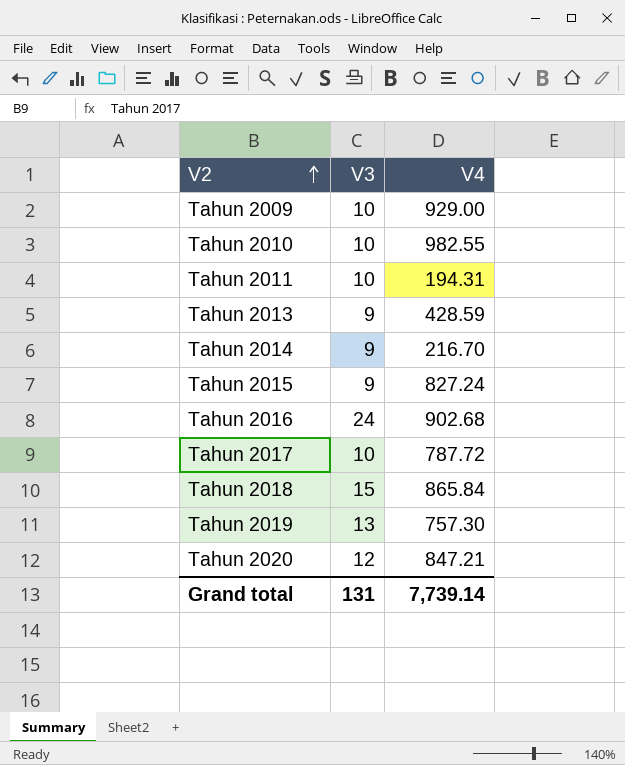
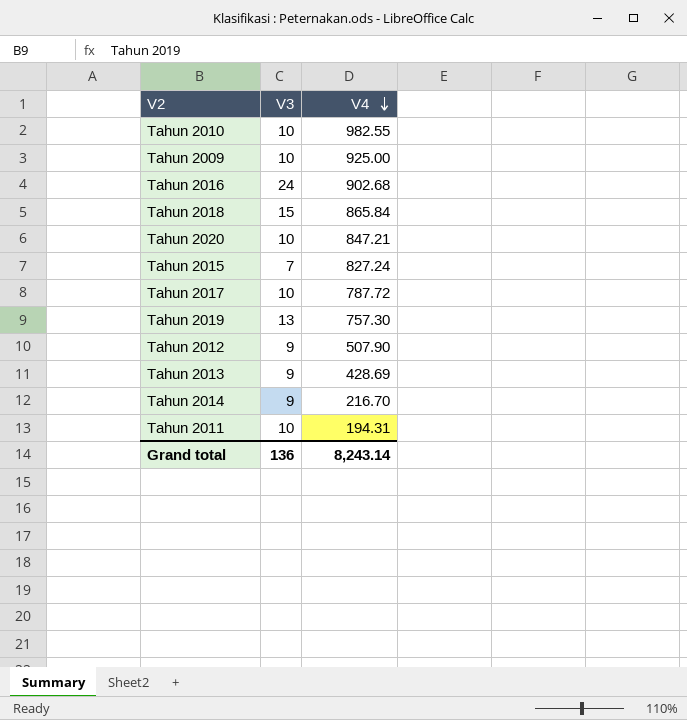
row order: V2 ascending -> V4 descending
Tahun 2009 | V4: 929.00 -> 925.00
Tahun 2020 | V3: 12 -> 10
Tahun 2015 | V3: 9 -> 7
row Tahun 2012: none -> 9 | 507.90
Tahun 2013 | V4: 428.59 -> 428.69
Grand total | V3: 131 -> 136
Grand total | V4: 7,739.14 -> 8,243.14

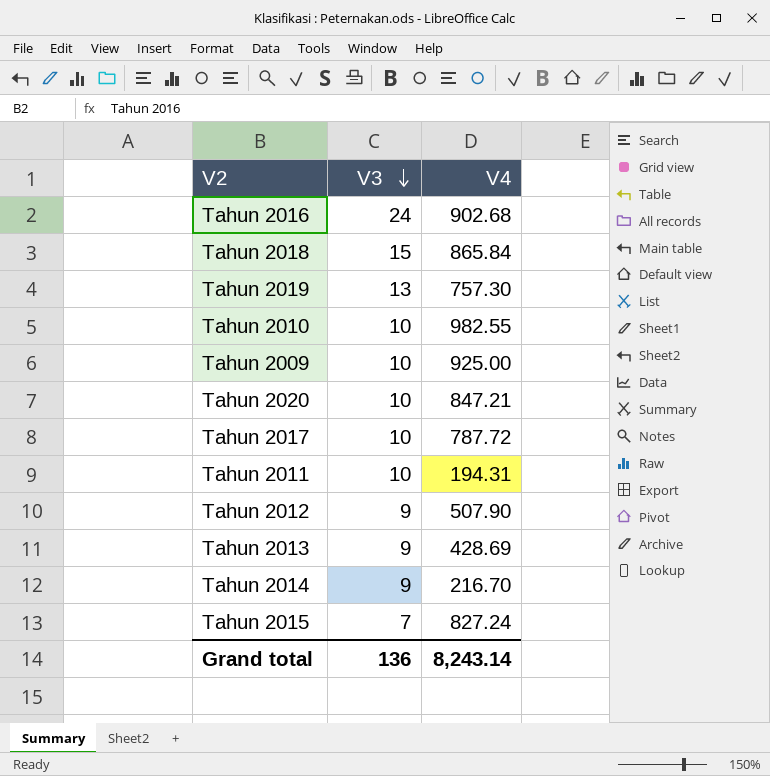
row order: V4 descending -> V3 descending

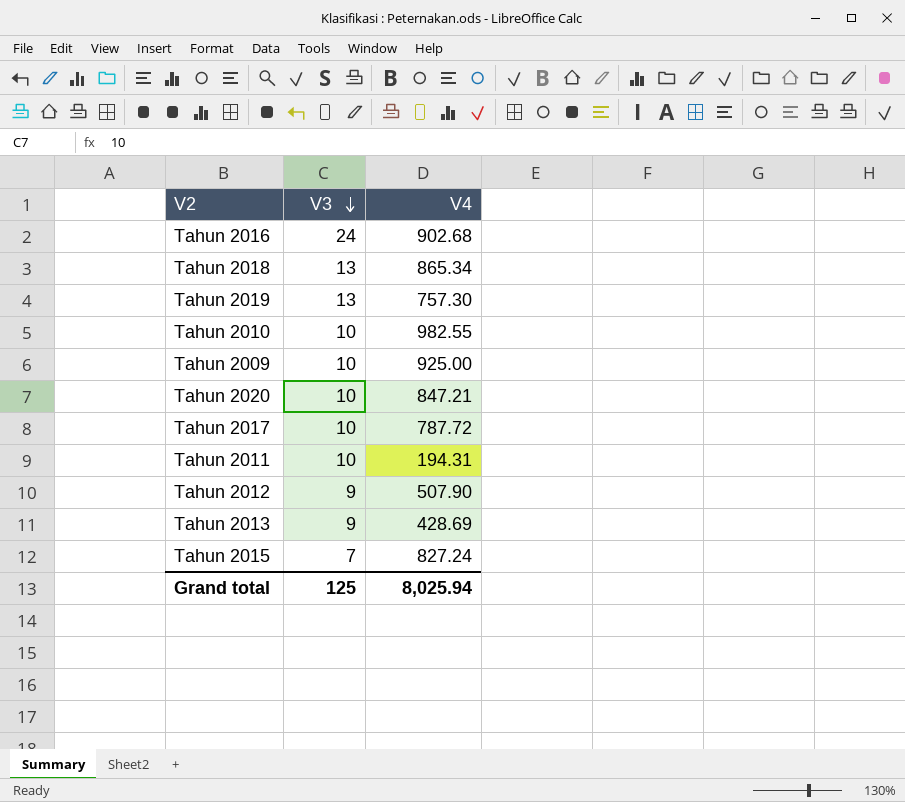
row Tahun 2014: 9 | 216.70 -> none
Tahun 2018 | V3: 15 -> 13
Tahun 2018 | V4: 865.84 -> 865.34
Grand total | V3: 136 -> 125
Grand total | V4: 8,243.14 -> 8,025.94

